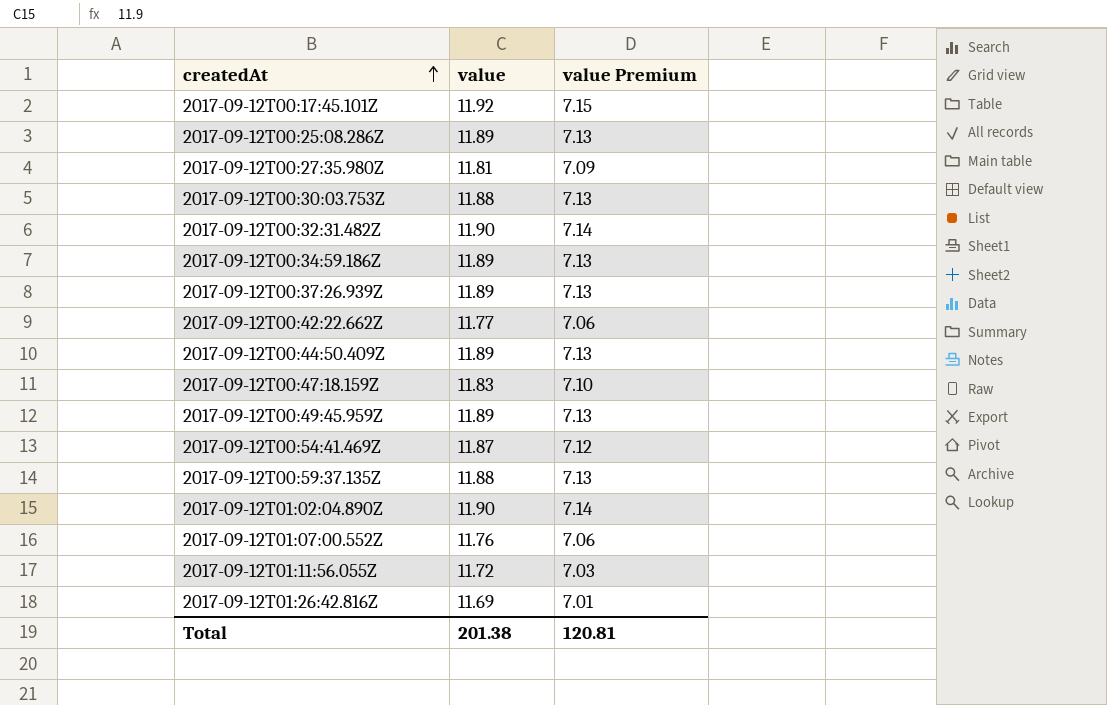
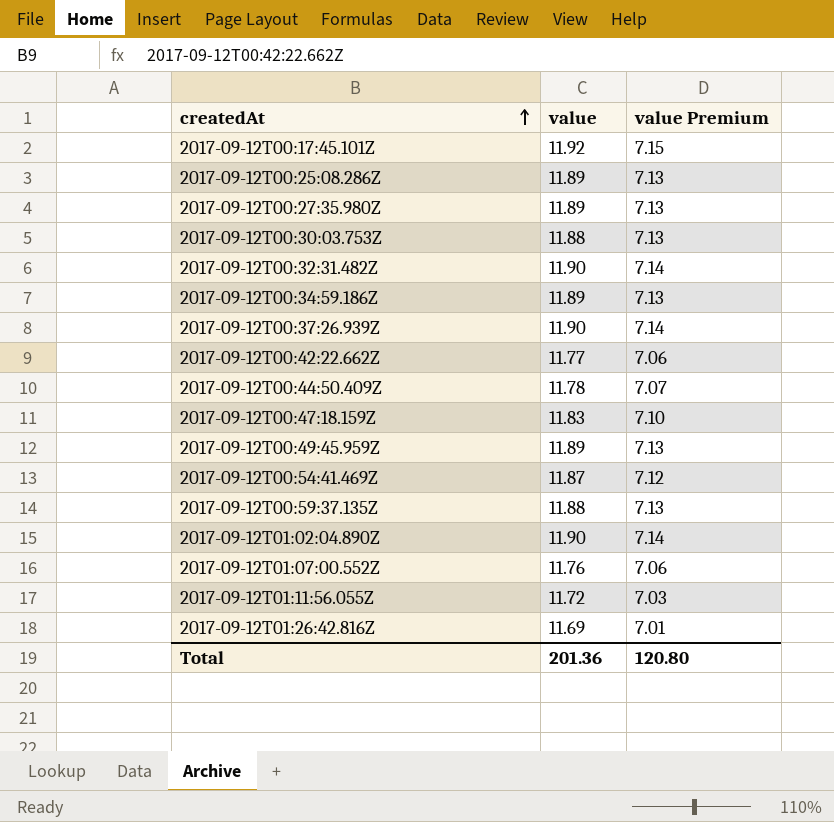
2017-09-12T00:27:35.980Z | value: 11.81 -> 11.89
2017-09-12T00:27:35.980Z | value Premium: 7.09 -> 7.13
2017-09-12T00:37:26.939Z | value: 11.89 -> 11.90
2017-09-12T00:37:26.939Z | value Premium: 7.13 -> 7.14
2017-09-12T00:44:50.409Z | value: 11.89 -> 11.78
2017-09-12T00:44:50.409Z | value Premium: 7.13 -> 7.07
Total | value: 201.38 -> 201.36
Total | value Premium: 120.81 -> 120.80

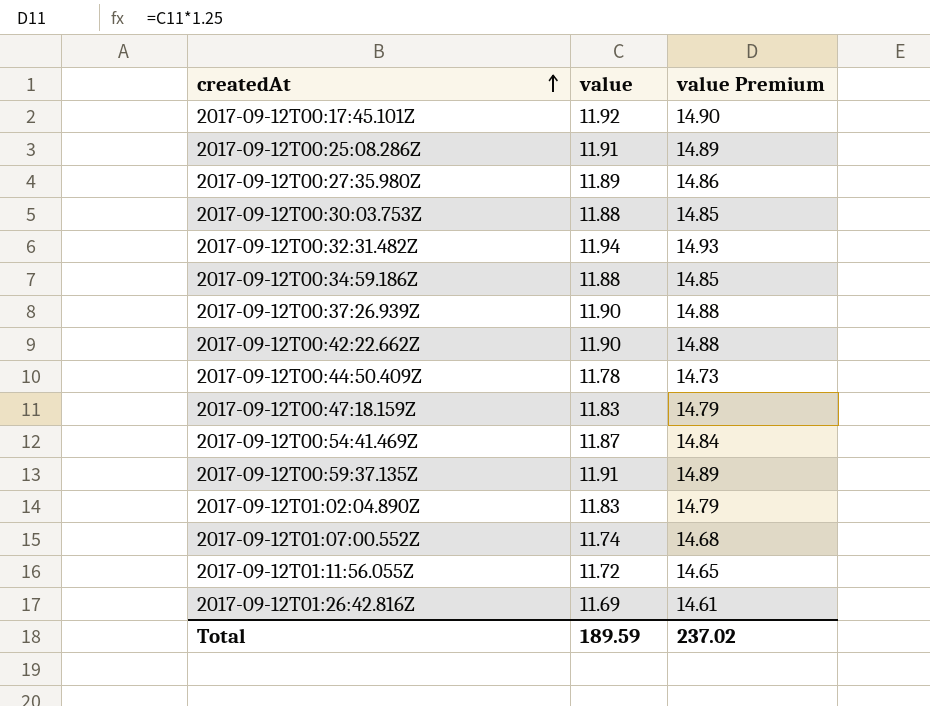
column value Premium | formula: [value] * 0.6 -> [value] * 1.25
row 2017-09-12T00:49:45.959Z: 11.89 | 7.13 -> none
2017-09-12T00:25:08.286Z | value: 11.89 -> 11.91
2017-09-12T00:32:31.482Z | value: 11.90 -> 11.94
2017-09-12T00:34:59.186Z | value: 11.89 -> 11.88
2017-09-12T00:42:22.662Z | value: 11.77 -> 11.90
2017-09-12T00:59:37.135Z | value: 11.88 -> 11.91
2017-09-12T01:02:04.890Z | value: 11.90 -> 11.83
2017-09-12T01:07:00.552Z | value: 11.76 -> 11.74
Total | value: 201.36 -> 189.59
Total | value Premium: 120.80 -> 237.02

